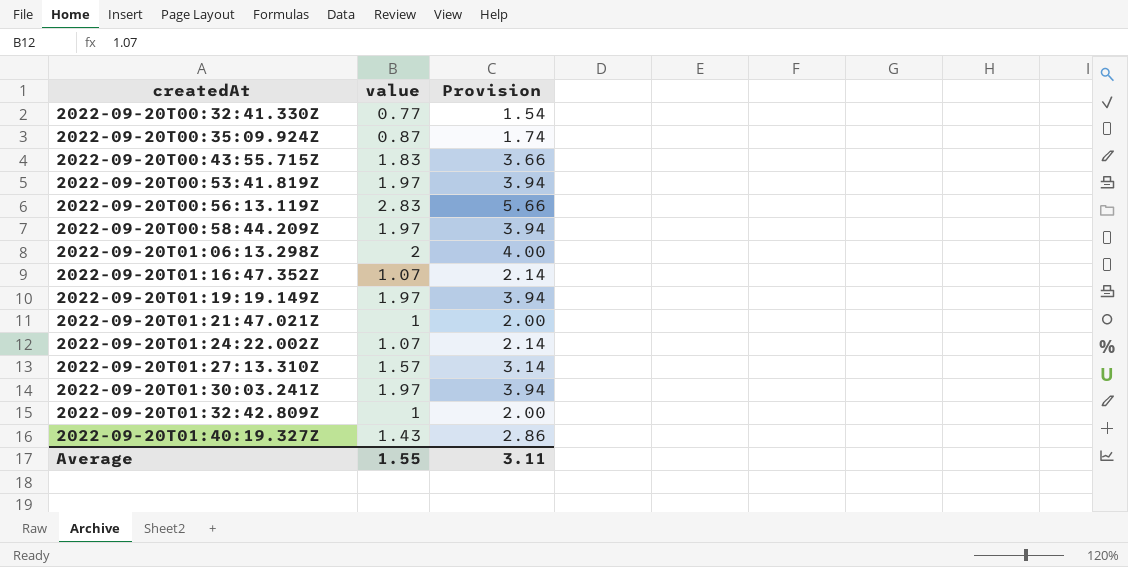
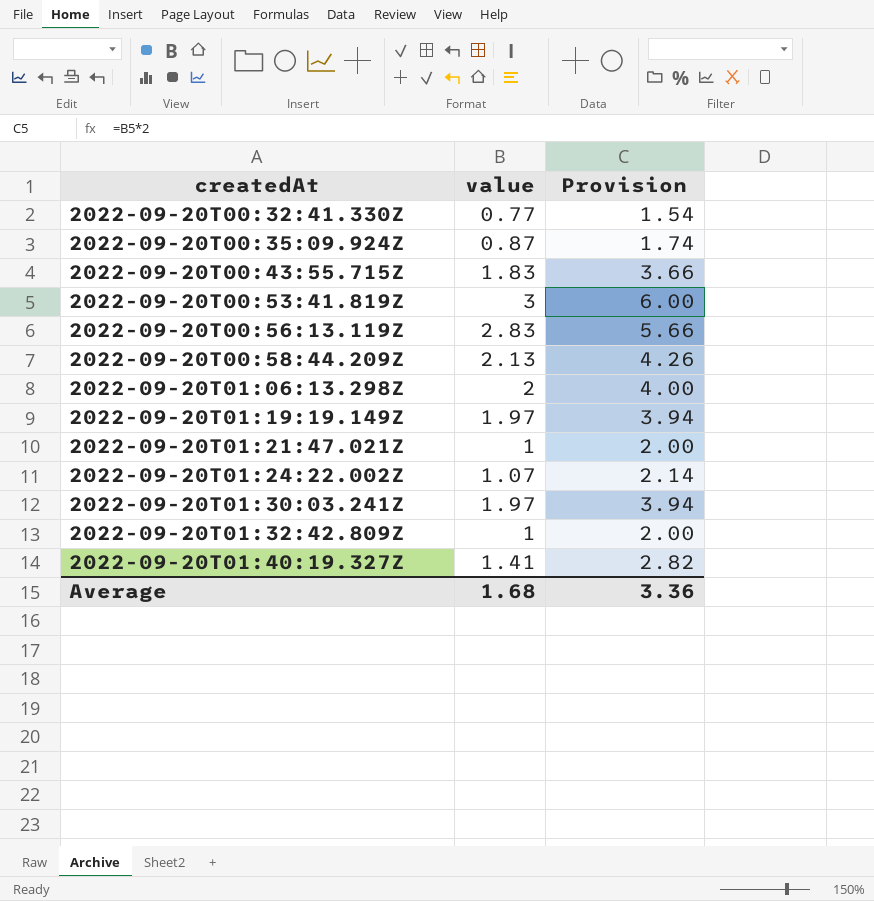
row 2022-09-20T01:16:47.352Z: 1.07 | 2.14 -> none
row 2022-09-20T01:27:13.310Z: 1.57 | 3.14 -> none
2022-09-20T00:53:41.819Z | value: 1.97 -> 3
2022-09-20T00:53:41.819Z | Provision: 3.94 -> 6.00
2022-09-20T00:58:44.209Z | value: 1.97 -> 2.13
2022-09-20T00:58:44.209Z | Provision: 3.94 -> 4.26
2022-09-20T01:40:19.327Z | value: 1.43 -> 1.41
2022-09-20T01:40:19.327Z | Provision: 2.86 -> 2.82
Average | value: 1.55 -> 1.68
Average | Provision: 3.11 -> 3.36

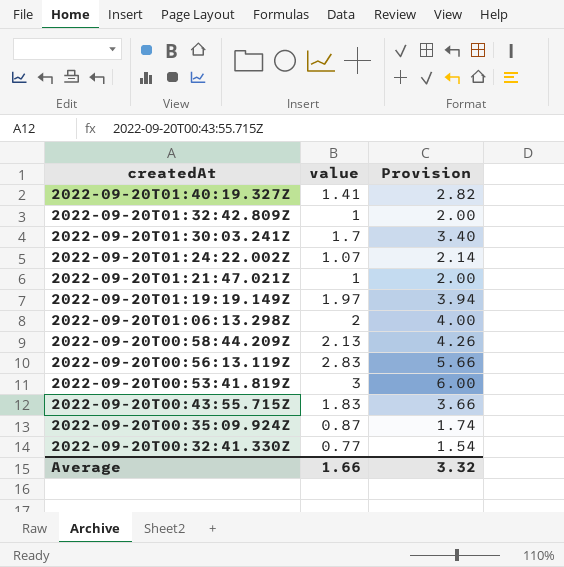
row order: createdAt ascending -> createdAt descending
2022-09-20T01:30:03.241Z | value: 1.97 -> 1.7
2022-09-20T01:30:03.241Z | Provision: 3.94 -> 3.40
Average | value: 1.68 -> 1.66
Average | Provision: 3.36 -> 3.32

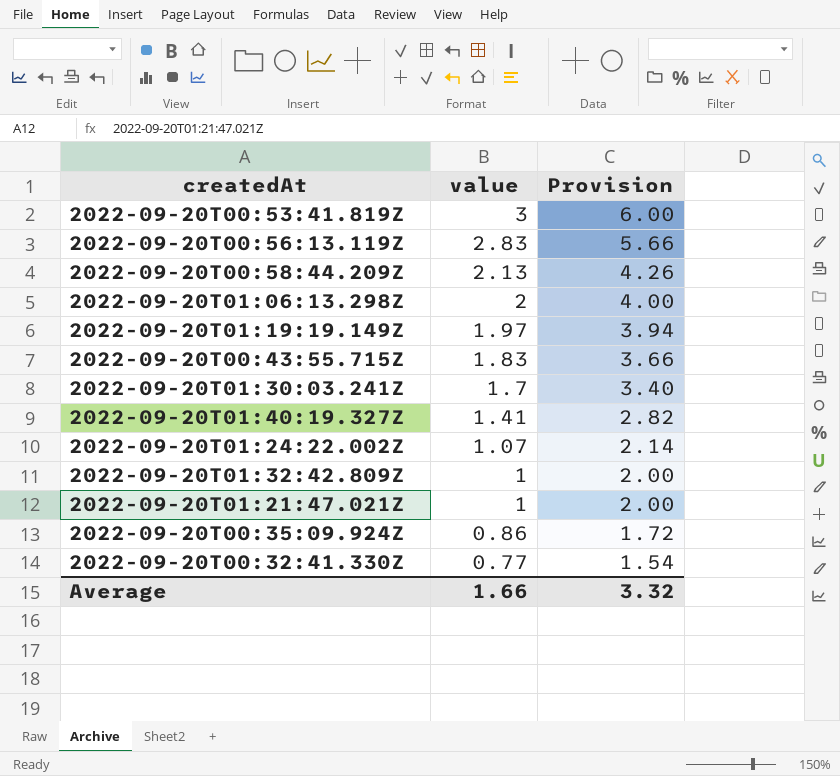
row order: createdAt descending -> value descending
2022-09-20T00:35:09.924Z | value: 0.87 -> 0.86
2022-09-20T00:35:09.924Z | Provision: 1.74 -> 1.72

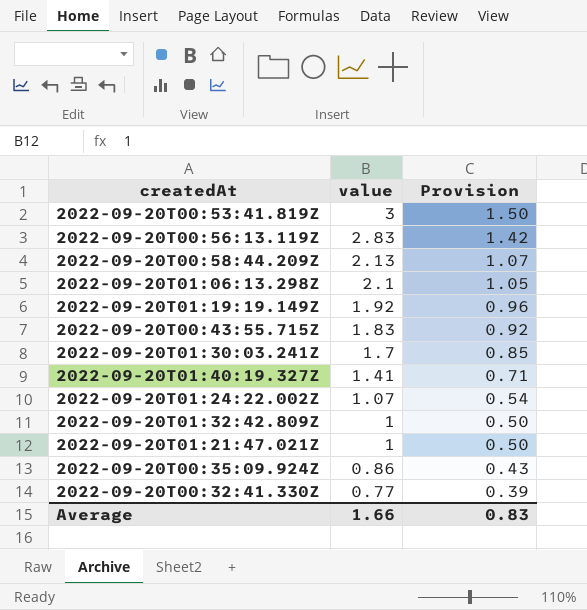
column Provision | formula: [value] * 2 -> [value] * 0.5
2022-09-20T01:06:13.298Z | value: 2 -> 2.1
2022-09-20T01:19:19.149Z | value: 1.97 -> 1.92
Average | Provision: 3.32 -> 0.83

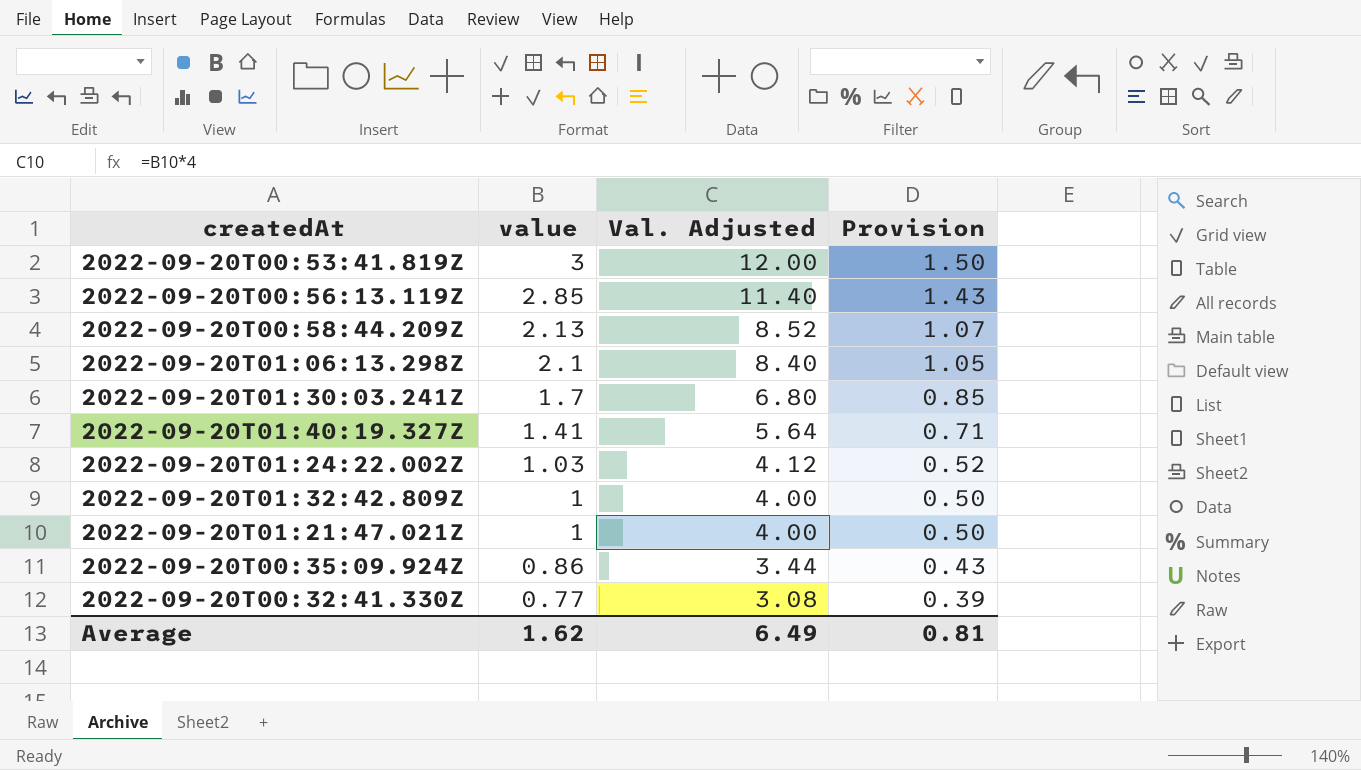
column Val. Adjusted | formula: none -> [value] * 4
row 2022-09-20T01:19:19.149Z: 1.92 | 0.96 -> none
row 2022-09-20T00:43:55.715Z: 1.83 | 0.92 -> none
2022-09-20T00:56:13.119Z | value: 2.83 -> 2.85
2022-09-20T00:56:13.119Z | Provision: 1.42 -> 1.43
2022-09-20T01:24:22.002Z | value: 1.07 -> 1.03
2022-09-20T01:24:22.002Z | Provision: 0.54 -> 0.52
Average | value: 1.66 -> 1.62
Average | Provision: 0.83 -> 0.81

